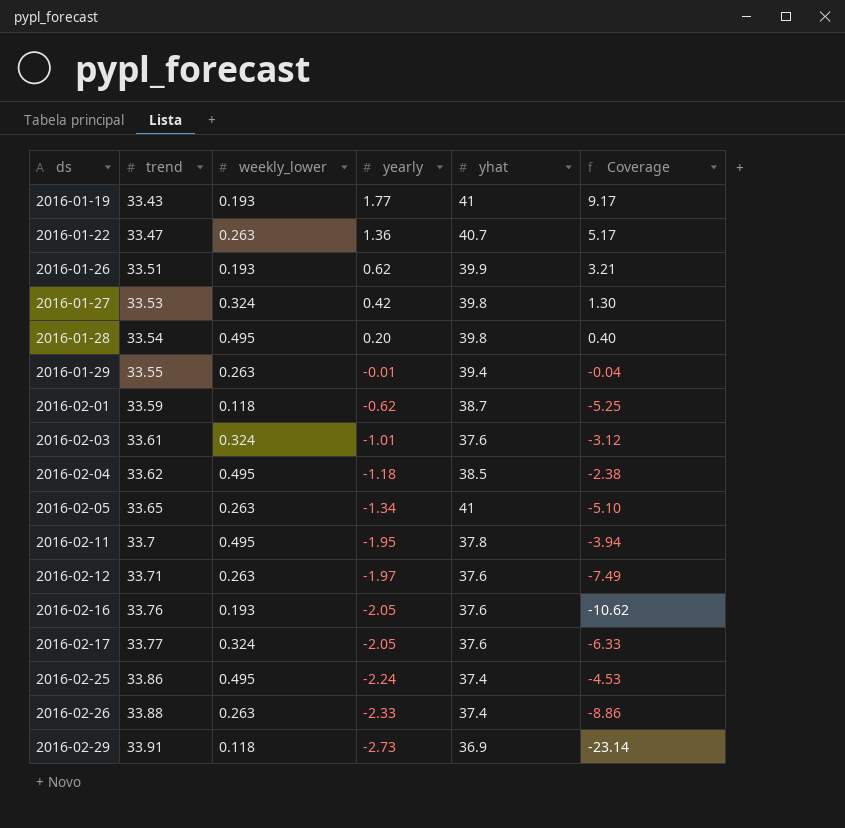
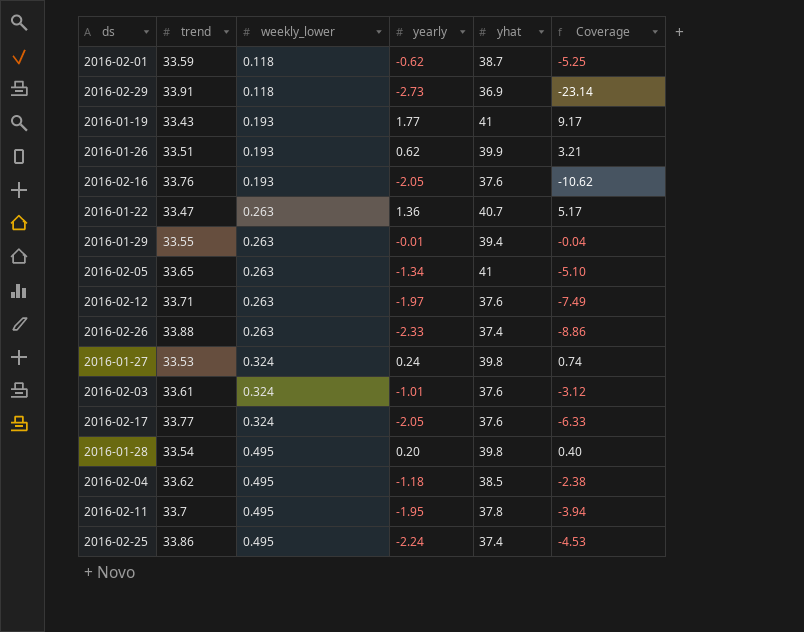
row order: ds ascending -> weekly_lower ascending
2016-01-27 | yearly: 0.42 -> 0.24
2016-01-27 | Coverage: 1.30 -> 0.74

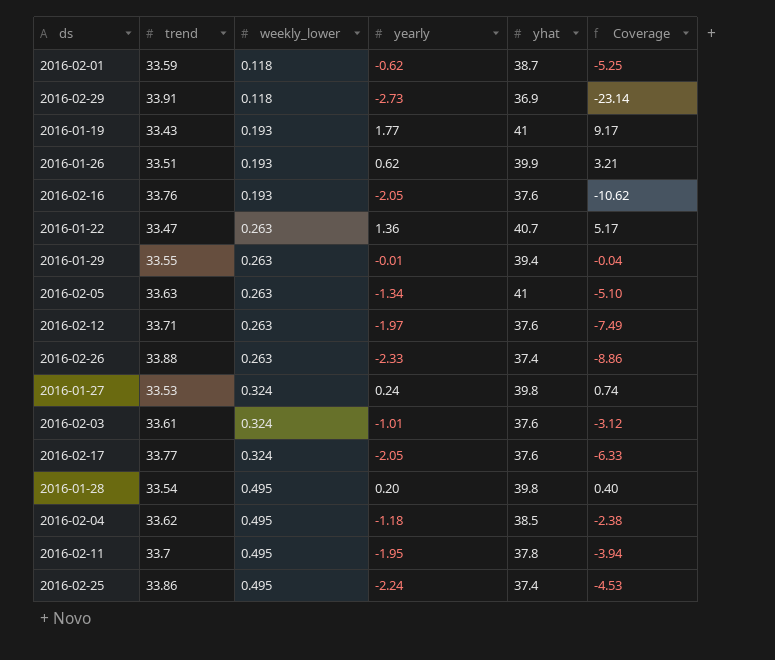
2016-02-05 | trend: 33.65 -> 33.63

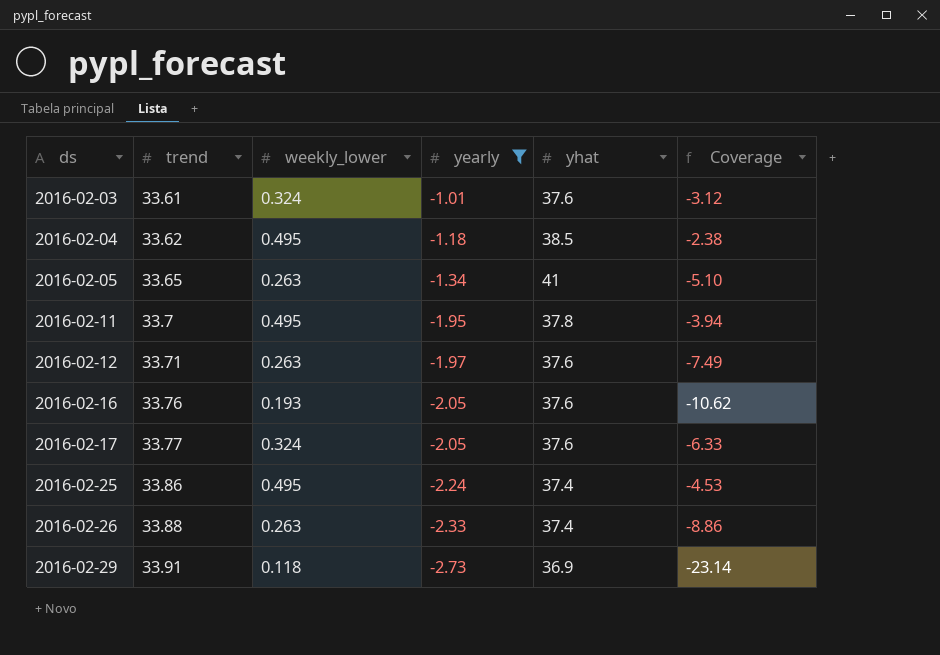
filter: none -> yearly <= -1.01
row order: weekly_lower ascending -> ds ascending
2016-02-05 | trend: 33.63 -> 33.65

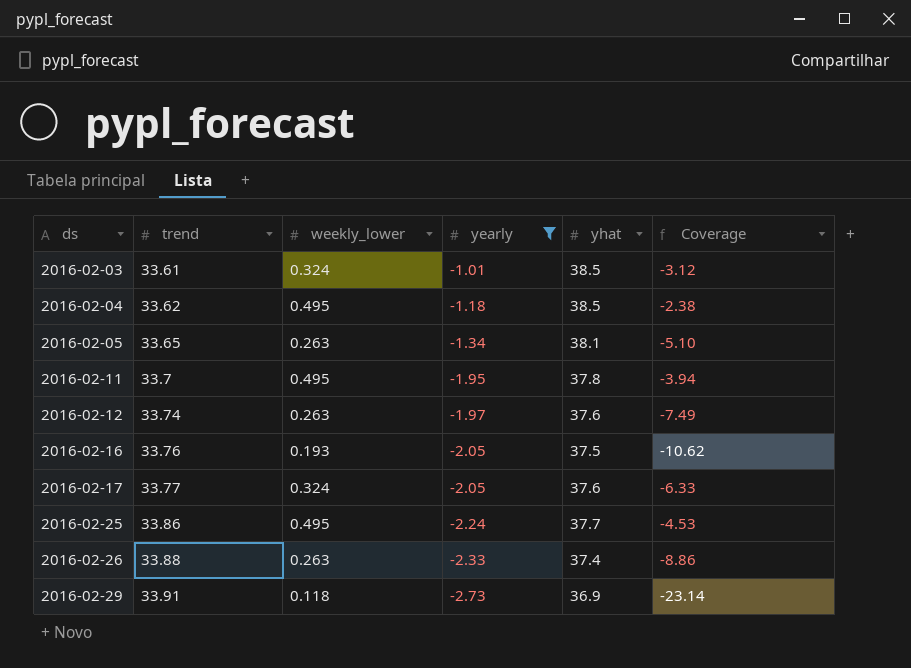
2016-02-03 | yhat: 37.6 -> 38.5
2016-02-05 | yhat: 41 -> 38.1
2016-02-12 | trend: 33.71 -> 33.74
2016-02-16 | yhat: 37.6 -> 37.5
2016-02-25 | yhat: 37.4 -> 37.7

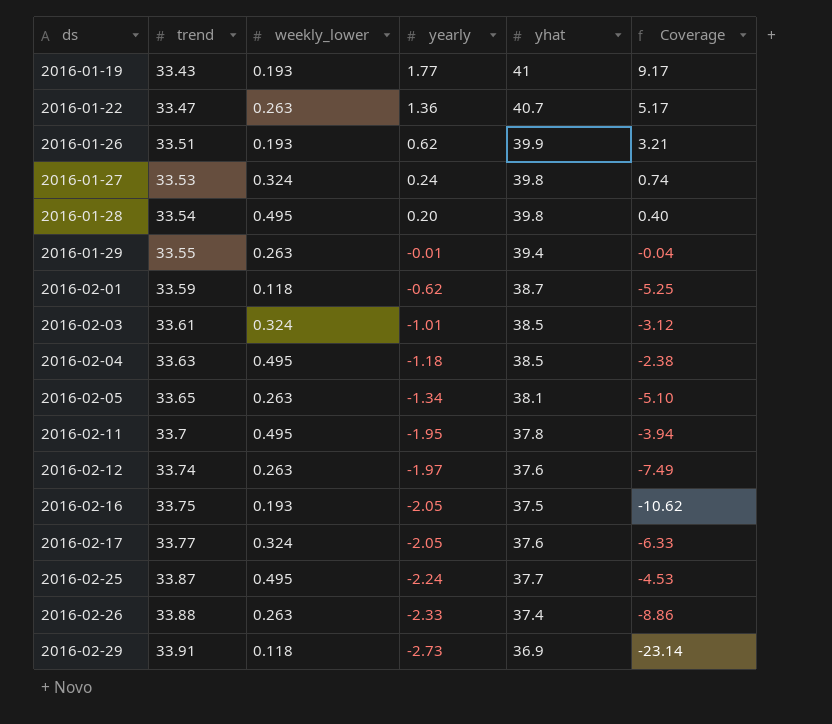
filter: yearly <= -1.01 -> none
2016-02-04 | trend: 33.62 -> 33.63
2016-02-16 | trend: 33.76 -> 33.75
2016-02-25 | trend: 33.86 -> 33.87

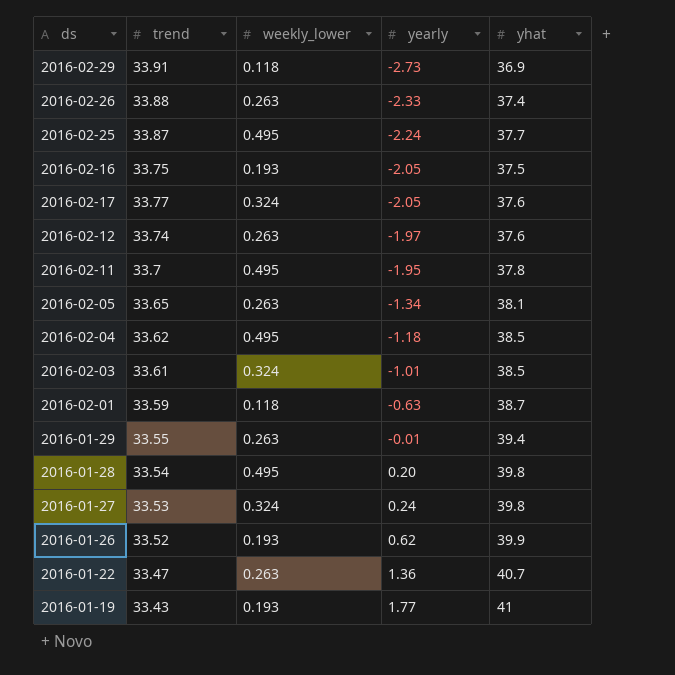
row order: ds ascending -> yearly ascending
column Coverage | formula: [yearly] / [weekly_lower] -> none
2016-02-04 | trend: 33.63 -> 33.62
2016-02-01 | yearly: -0.62 -> -0.63
2016-01-26 | trend: 33.51 -> 33.52

